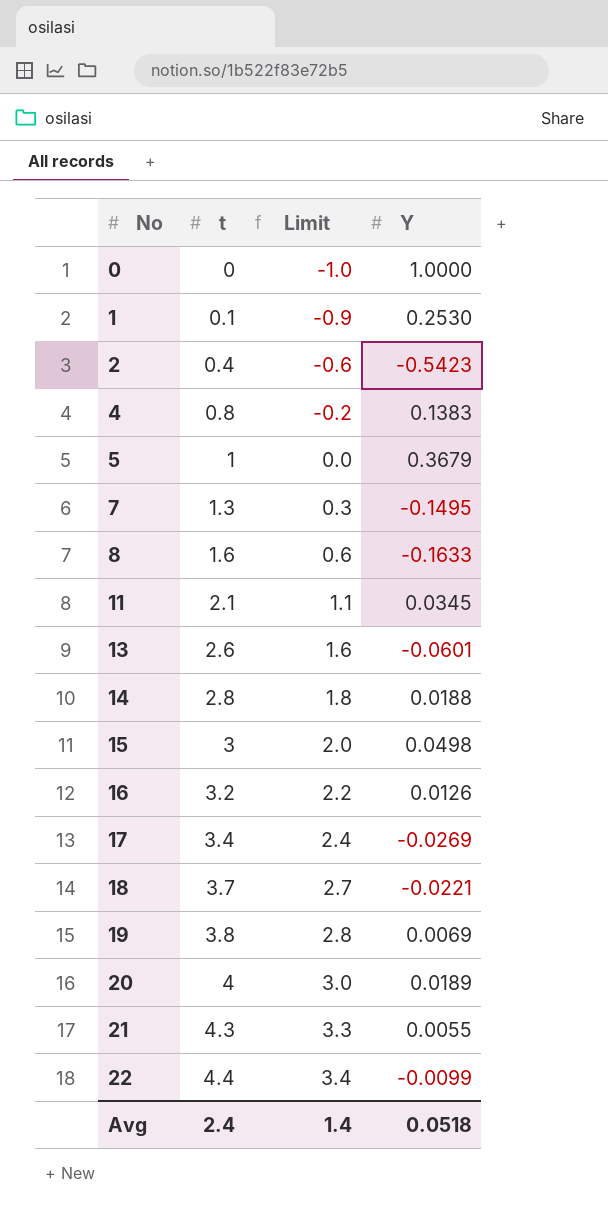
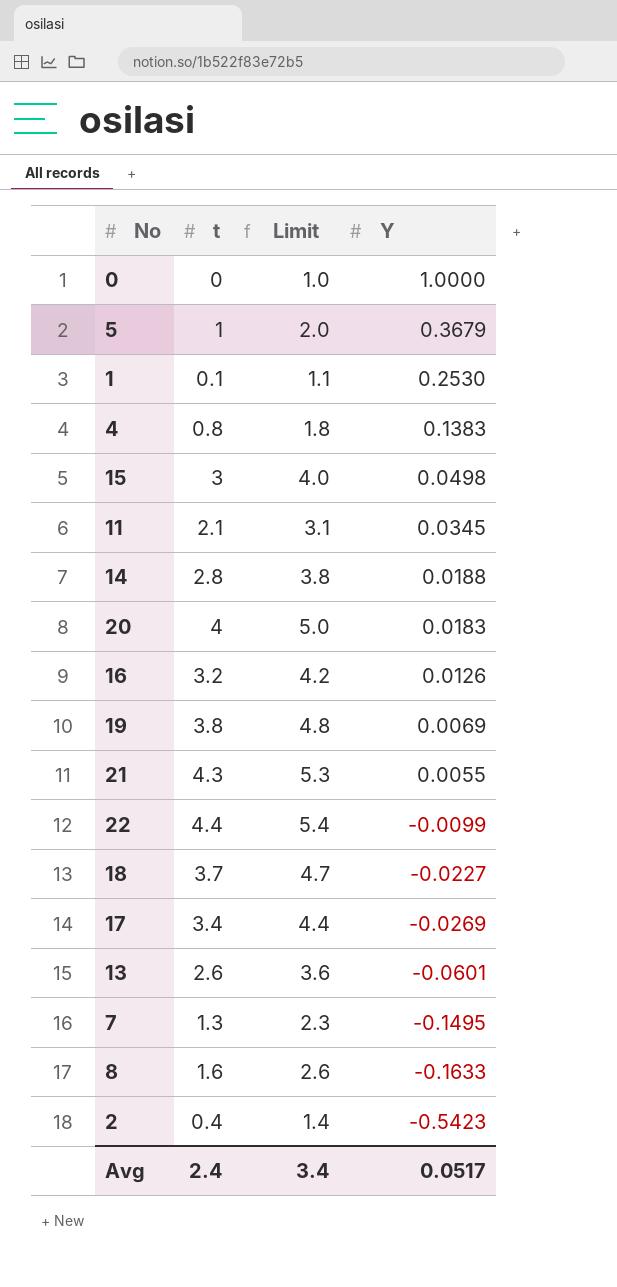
row order: No ascending -> Y descending
column Limit | formula: [t] - 1 -> [t] + 1
20 | Y: 0.0189 -> 0.0183
18 | Y: -0.0221 -> -0.0227
Avg | Limit: 1.4 -> 3.4
Avg | Y: 0.0518 -> 0.0517

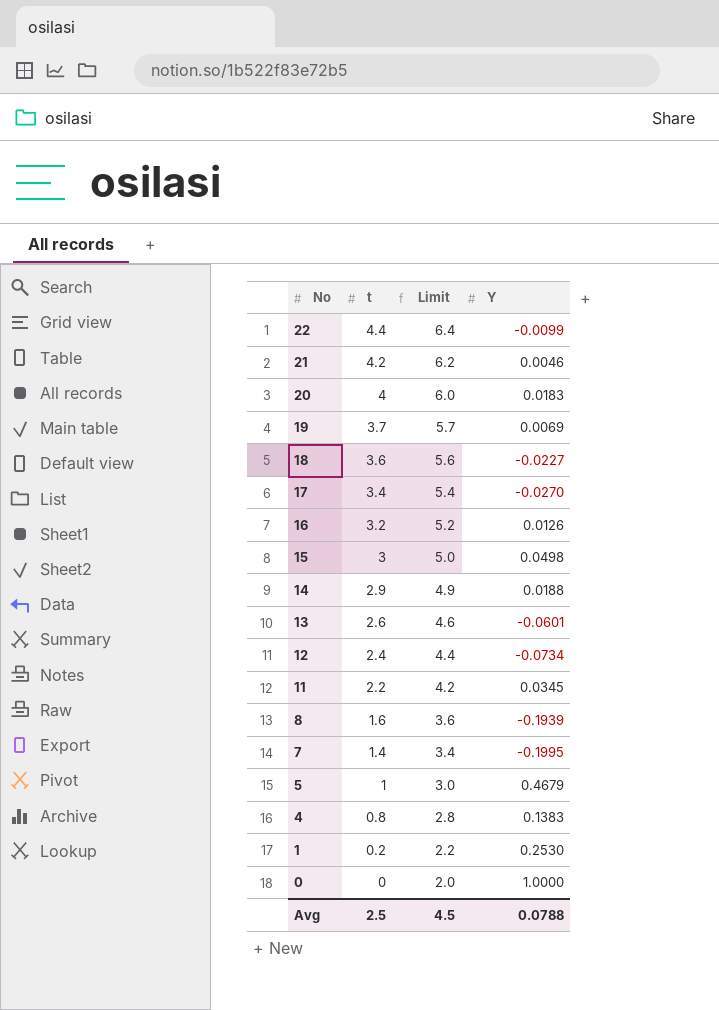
row order: Y descending -> No descending
column Limit | formula: [t] + 1 -> [t] + 2
row 2: 0.4 | 1.4 | -0.5423 -> none
21 | t: 4.3 -> 4.2
21 | Y: 0.0055 -> 0.0046
19 | t: 3.8 -> 3.7
18 | t: 3.7 -> 3.6
17 | Y: -0.0269 -> -0.0270
14 | t: 2.8 -> 2.9
row 12: none -> 2.4 | 4.4 | -0.0734
11 | t: 2.1 -> 2.2
8 | Y: -0.1633 -> -0.1939
7 | t: 1.3 -> 1.4
7 | Y: -0.1495 -> -0.1995
5 | Y: 0.3679 -> 0.4679
1 | t: 0.1 -> 0.2
Avg | t: 2.4 -> 2.5
Avg | Limit: 3.4 -> 4.5
Avg | Y: 0.0517 -> 0.0788

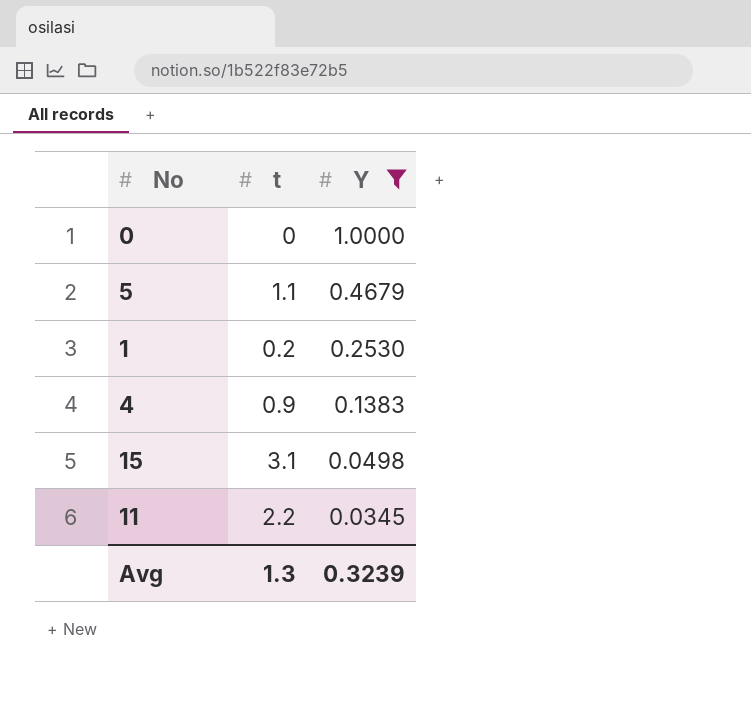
filter: none -> Y >= 0.0345
row order: No descending -> Y descending
column Limit | formula: [t] + 2 -> none
5 | t: 1 -> 1.1
4 | t: 0.8 -> 0.9
15 | t: 3 -> 3.1
Avg | t: 2.5 -> 1.3
Avg | Y: 0.0788 -> 0.3239

